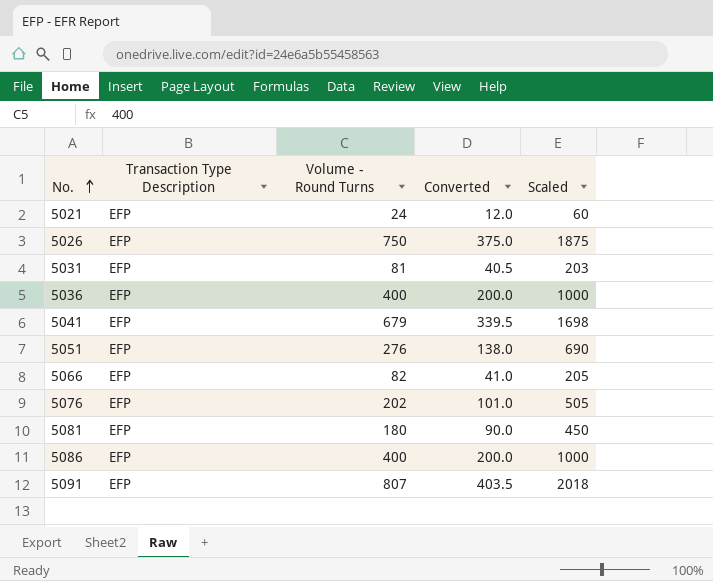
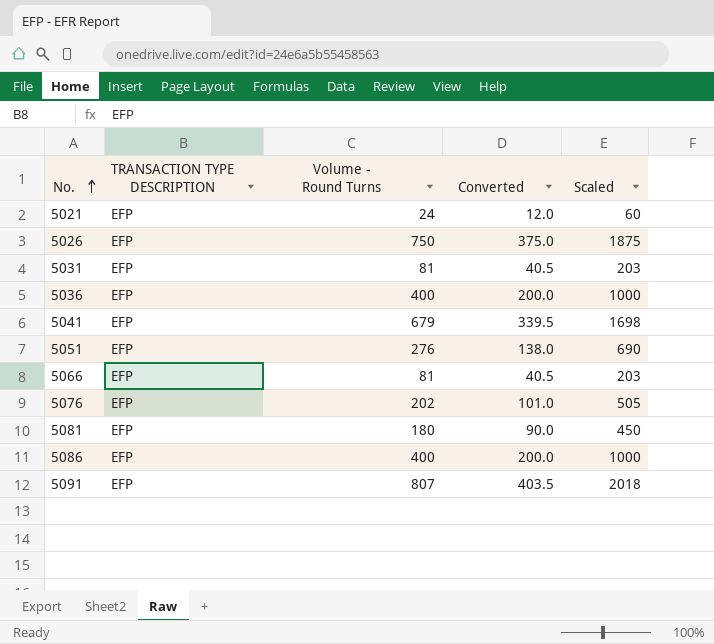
column name: Transaction Type Description -> TRANSACTION TYPE DESCRIPTION
5066 | Volume - Round Turns: 82 -> 81
5066 | Converted: 41.0 -> 40.5
5066 | Scaled: 205 -> 203

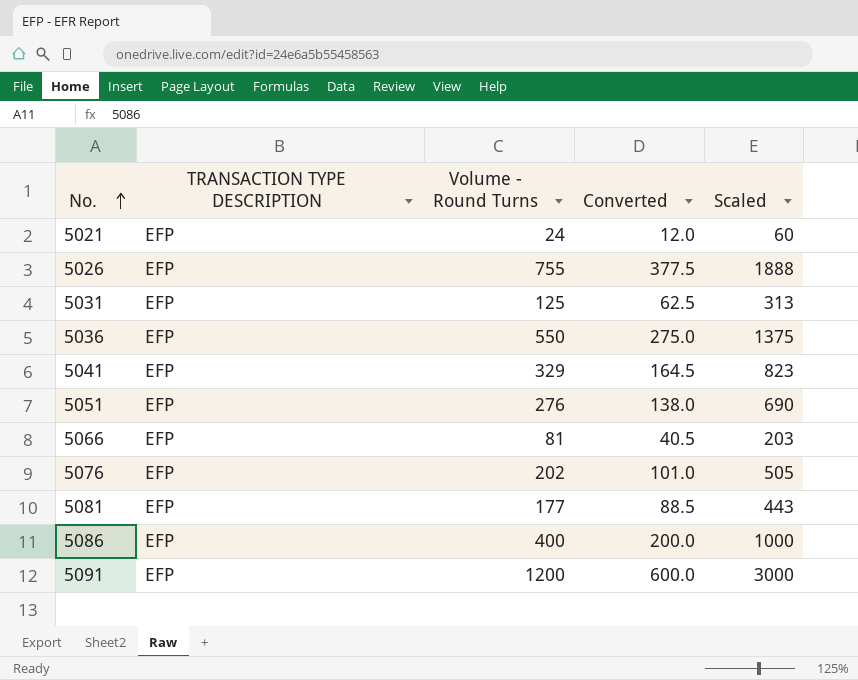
5026 | Volume - Round Turns: 750 -> 755
5026 | Converted: 375.0 -> 377.5
5026 | Scaled: 1875 -> 1888
5031 | Volume - Round Turns: 81 -> 125
5031 | Converted: 40.5 -> 62.5
5031 | Scaled: 203 -> 313
5036 | Volume - Round Turns: 400 -> 550
5036 | Converted: 200.0 -> 275.0
5036 | Scaled: 1000 -> 1375
5041 | Volume - Round Turns: 679 -> 329
5041 | Converted: 339.5 -> 164.5
5041 | Scaled: 1698 -> 823
5081 | Volume - Round Turns: 180 -> 177
5081 | Converted: 90.0 -> 88.5
5081 | Scaled: 450 -> 443
5091 | Volume - Round Turns: 807 -> 1200
5091 | Converted: 403.5 -> 600.0
5091 | Scaled: 2018 -> 3000

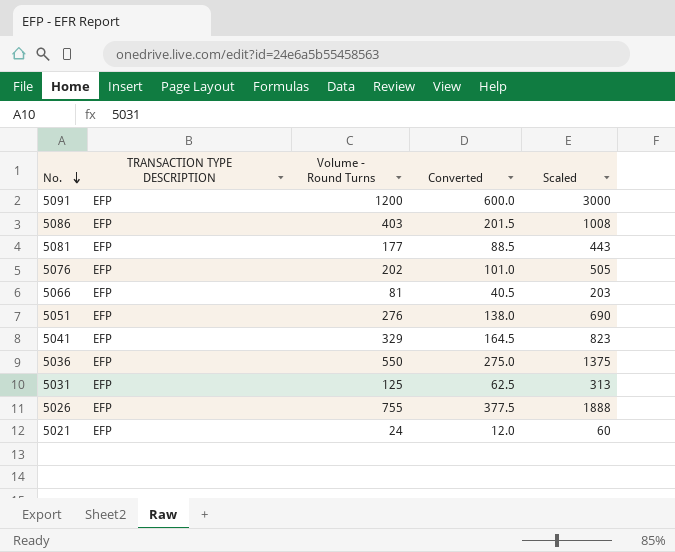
row order: No. ascending -> No. descending
5086 | Volume - Round Turns: 400 -> 403
5086 | Converted: 200.0 -> 201.5
5086 | Scaled: 1000 -> 1008

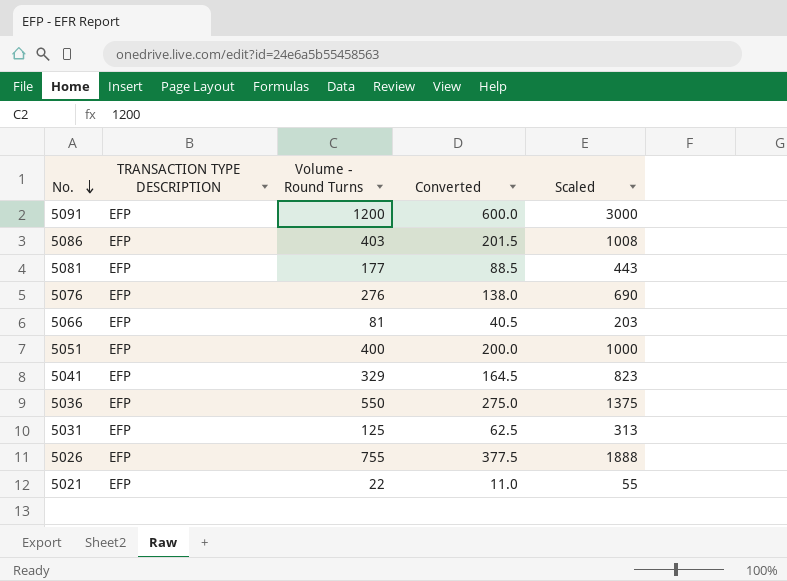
5076 | Volume - Round Turns: 202 -> 276
5076 | Converted: 101.0 -> 138.0
5076 | Scaled: 505 -> 690
5051 | Volume - Round Turns: 276 -> 400
5051 | Converted: 138.0 -> 200.0
5051 | Scaled: 690 -> 1000
5021 | Volume - Round Turns: 24 -> 22
5021 | Converted: 12.0 -> 11.0
5021 | Scaled: 60 -> 55

